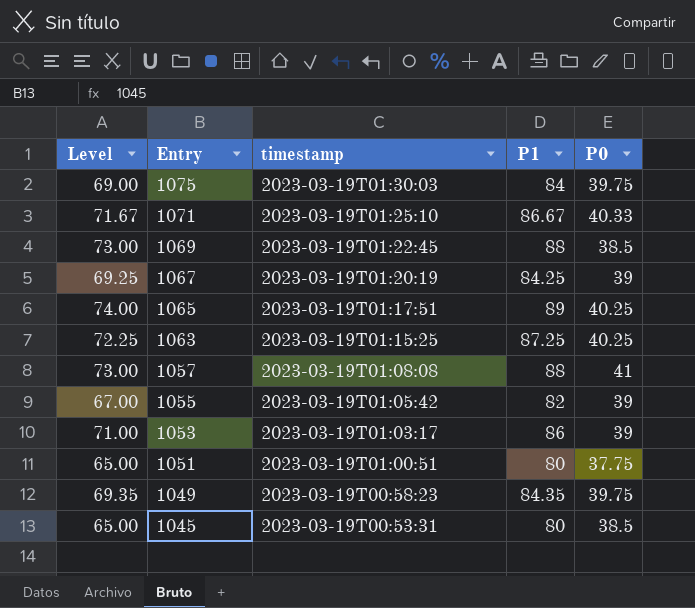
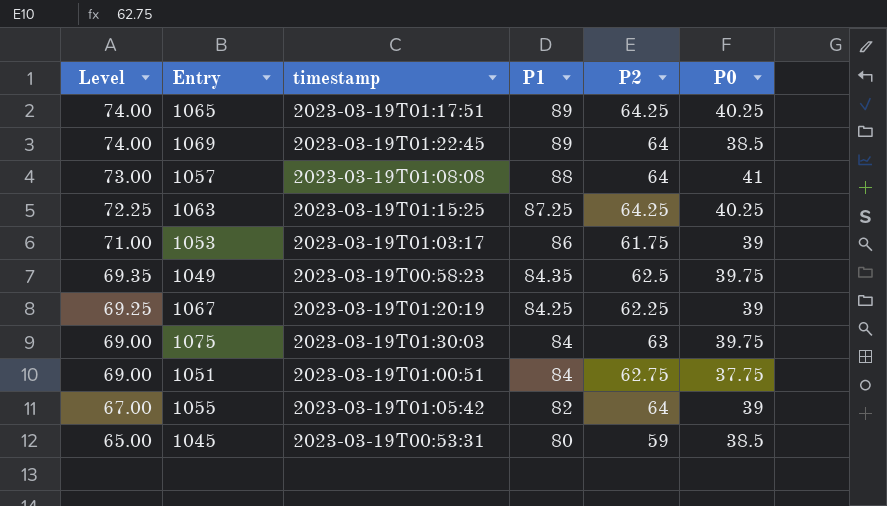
row order: Entry descending -> Level descending
column P2 | position: none -> 5
row 1071: 71.67 | 2023-03-19T01:25:10 | 86.67 | 40.33 -> none
1069 | Level: 73.00 -> 74.00
1069 | P1: 88 -> 89
1051 | Level: 65.00 -> 69.00
1051 | P1: 80 -> 84

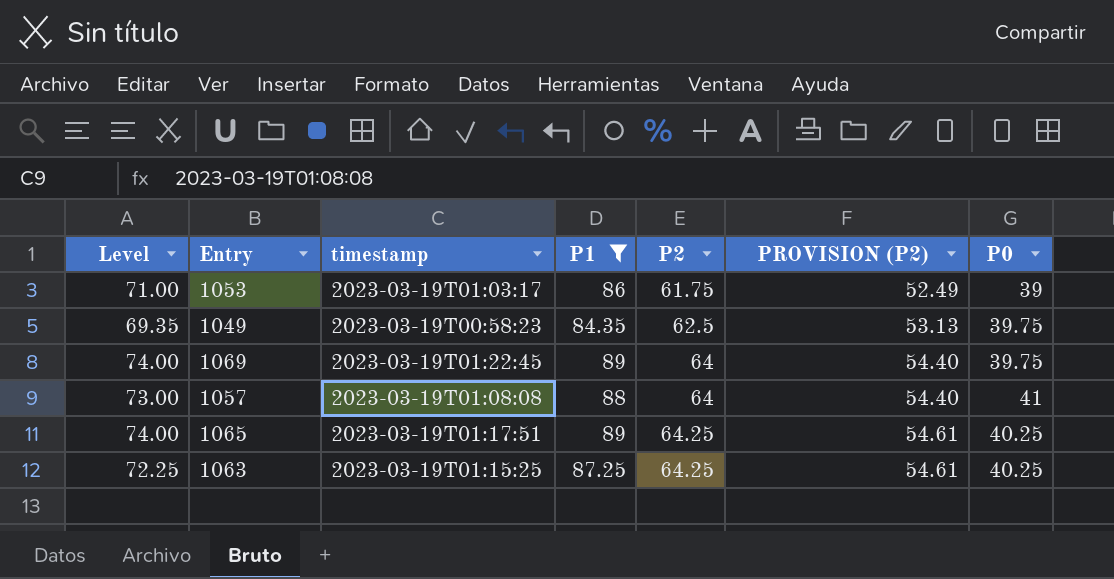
filter: none -> P1 >= 84.35
row order: Level descending -> P2 ascending
column PROVISION (P2) | formula: none -> [P2] * 0.85
1069 | P0: 38.5 -> 39.75

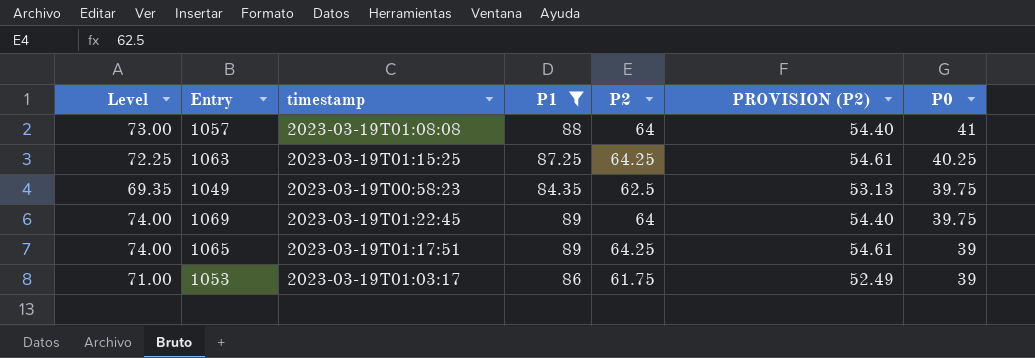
row order: P2 ascending -> P0 descending
1065 | P0: 40.25 -> 39

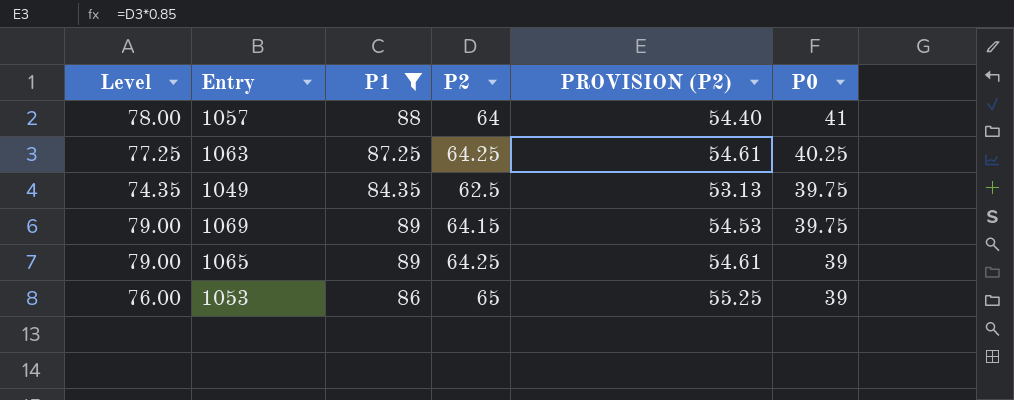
column timestamp | position: 3 -> none
column Level | formula: [P1] - 15 -> [P1] - 10
1069 | P2: 64 -> 64.15
1069 | PROVISION (P2): 54.40 -> 54.53
1053 | P2: 61.75 -> 65
1053 | PROVISION (P2): 52.49 -> 55.25

